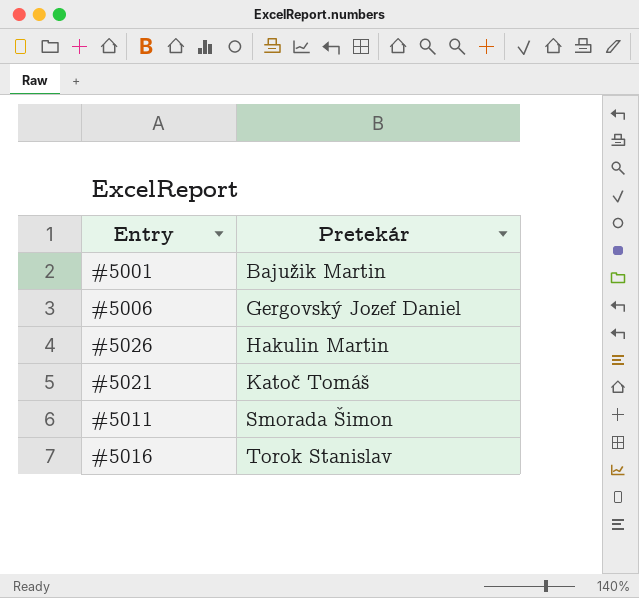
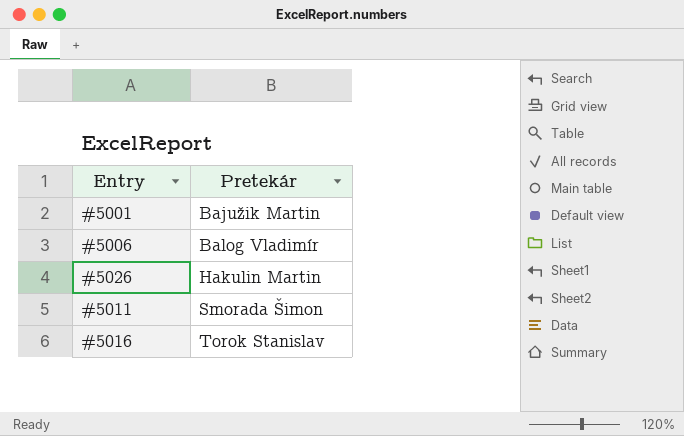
row #5021: Katoč Tomáš -> none
#5006 | Pretekár: Gergovský Jozef Daniel -> Balog Vladimír

